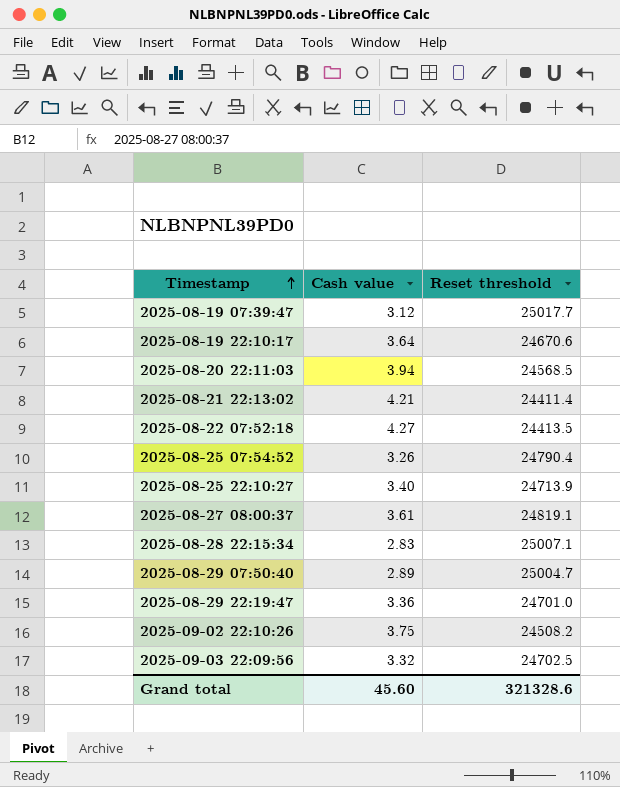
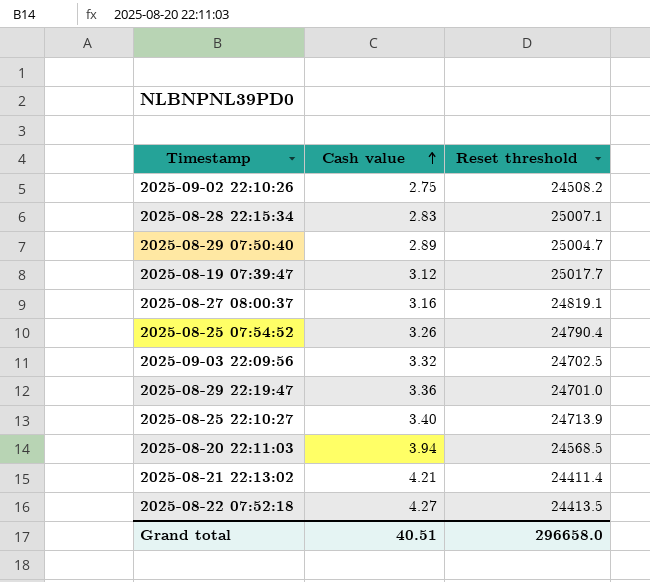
row order: Timestamp ascending -> Cash value ascending
row 2025-08-19 22:10:17: 3.64 | 24670.6 -> none
2025-09-02 22:10:26 | Cash value: 3.75 -> 2.75
2025-08-27 08:00:37 | Cash value: 3.61 -> 3.16
Grand total | Cash value: 45.60 -> 40.51
Grand total | Reset threshold: 321328.6 -> 296658.0

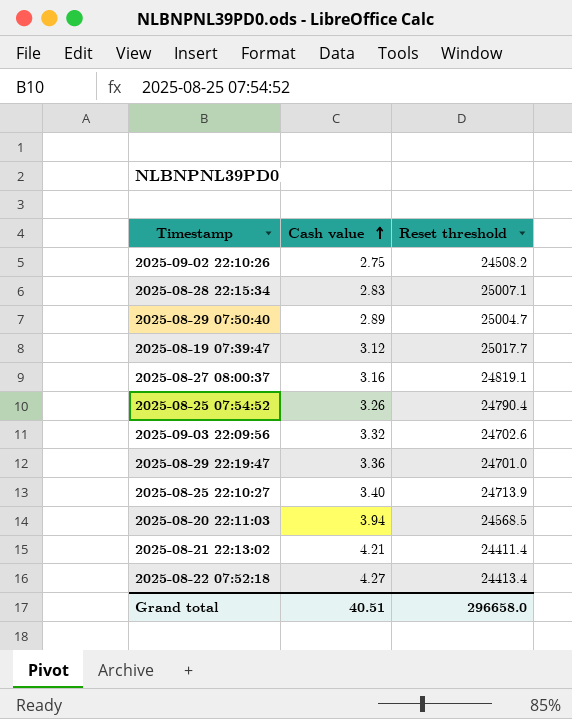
2025-09-03 22:09:56 | Reset threshold: 24702.5 -> 24702.6
2025-08-22 07:52:18 | Reset threshold: 24413.5 -> 24413.4

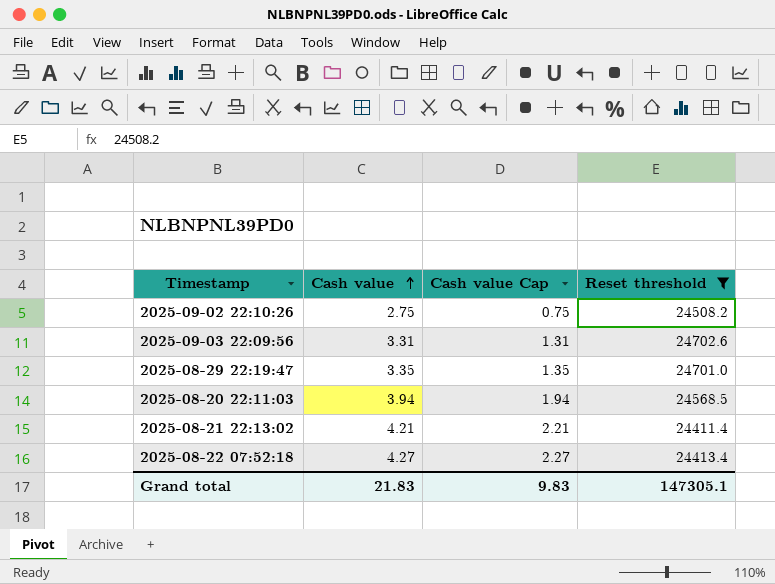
filter: none -> Reset threshold <= 24702.6
column Cash value Cap | formula: none -> [Cash value] - 2
2025-09-03 22:09:56 | Cash value: 3.32 -> 3.31
2025-08-29 22:19:47 | Cash value: 3.36 -> 3.35
Grand total | Cash value: 40.51 -> 21.83
Grand total | Reset threshold: 296658.0 -> 147305.1

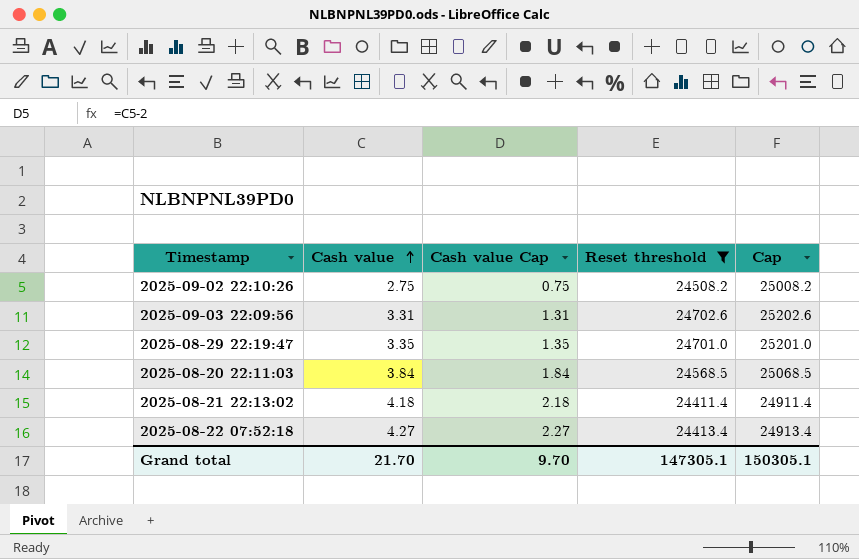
column Cap | formula: none -> [Reset threshold] + 500
2025-08-20 22:11:03 | Cash value: 3.94 -> 3.84
2025-08-20 22:11:03 | Cash value Cap: 1.94 -> 1.84
2025-08-21 22:13:02 | Cash value: 4.21 -> 4.18
2025-08-21 22:13:02 | Cash value Cap: 2.21 -> 2.18
Grand total | Cash value: 21.83 -> 21.70
Grand total | Cash value Cap: 9.83 -> 9.70

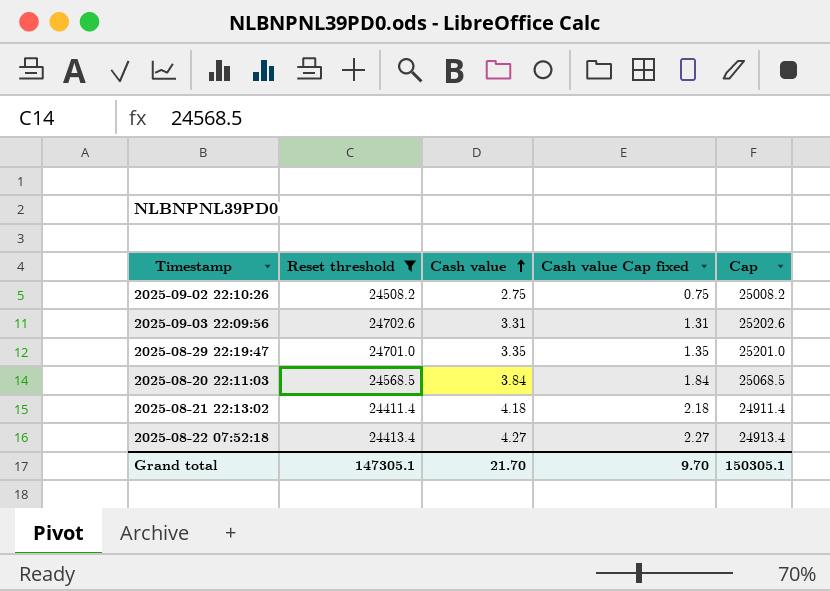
column Reset threshold | position: 4 -> 2
column name: Cash value Cap -> Cash value Cap fixed

